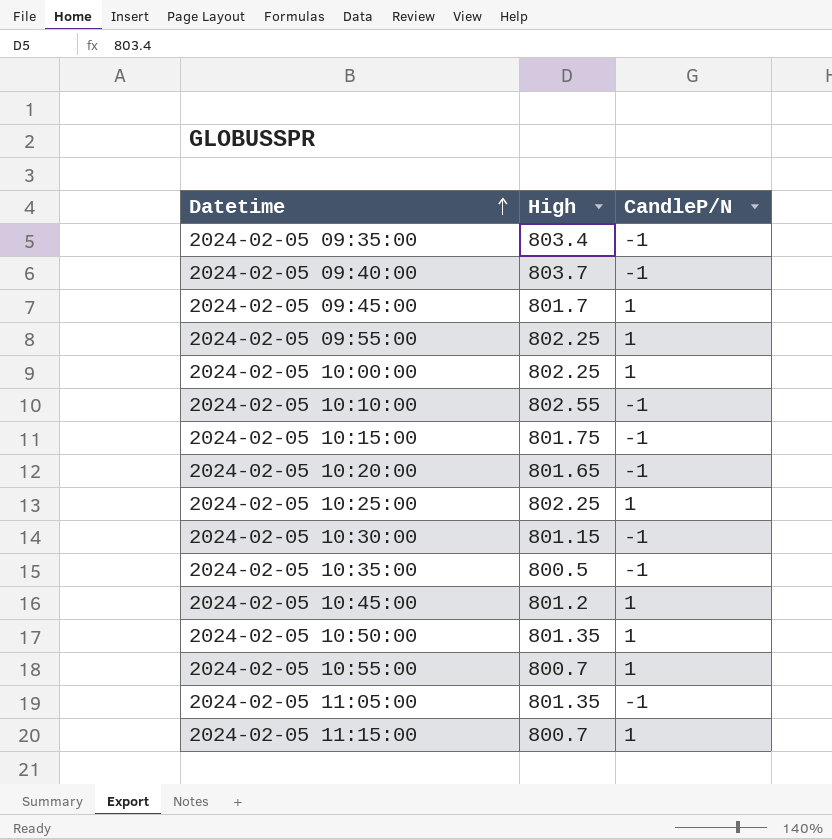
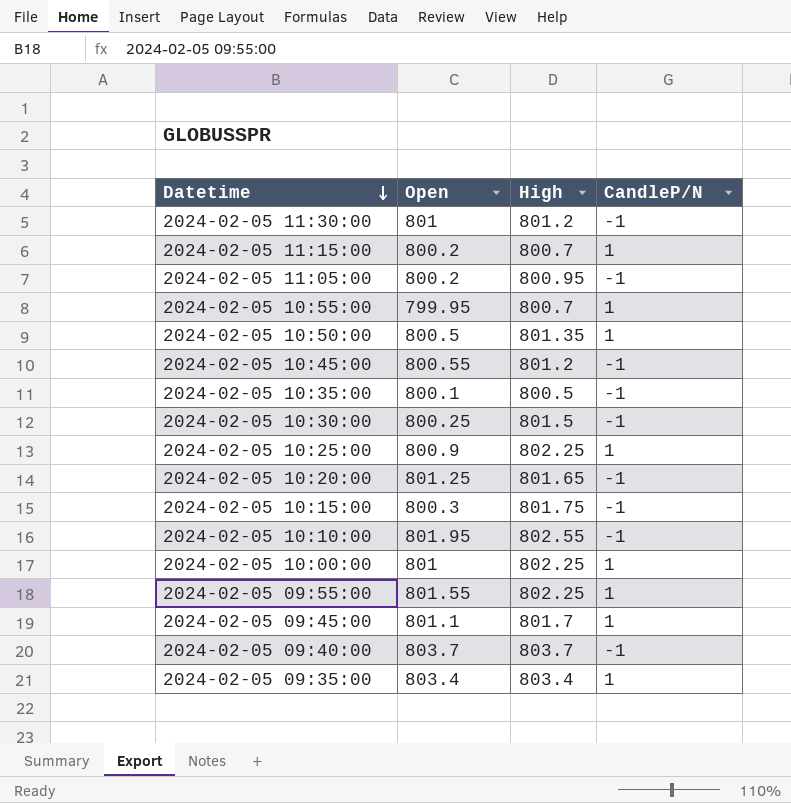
row order: Datetime ascending -> Datetime descending
column Open | position: none -> 2
row 2024-02-05 11:30:00: none -> 801 | 801.2 | -1
2024-02-05 11:05:00 | High: 801.35 -> 800.95
2024-02-05 10:45:00 | CandleP/N: 1 -> -1
2024-02-05 10:30:00 | High: 801.15 -> 801.5
2024-02-05 09:35:00 | CandleP/N: -1 -> 1

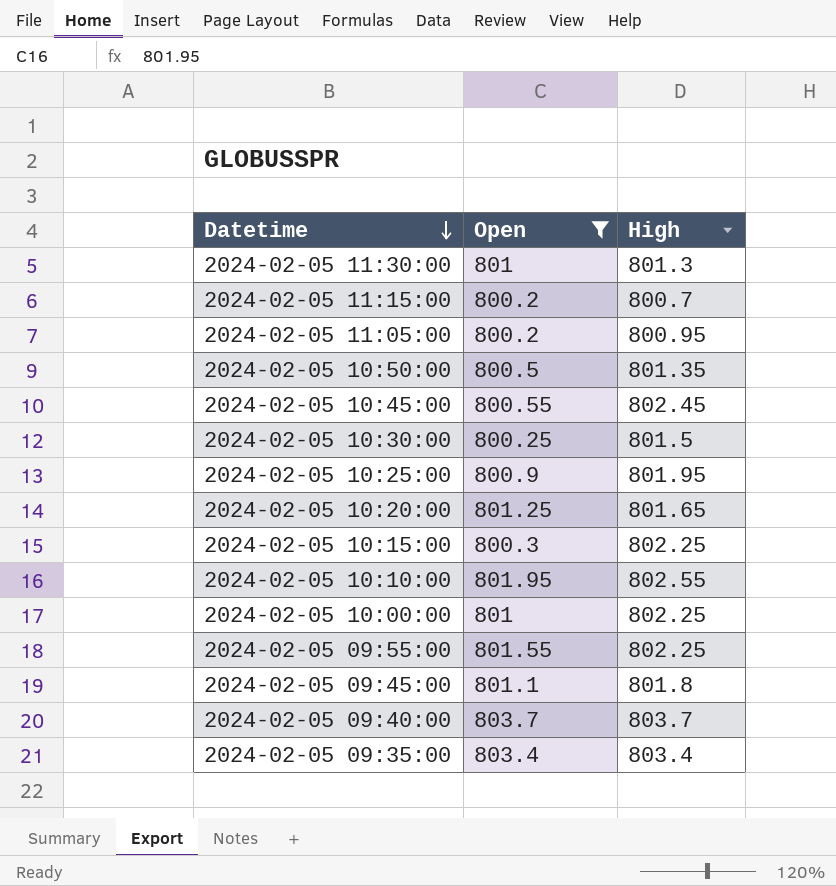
filter: none -> Open >= 800.2
column CandleP/N | position: 4 -> none
2024-02-05 11:30:00 | High: 801.2 -> 801.3
2024-02-05 10:45:00 | High: 801.2 -> 802.45
2024-02-05 10:25:00 | High: 802.25 -> 801.95
2024-02-05 10:15:00 | High: 801.75 -> 802.25
2024-02-05 09:45:00 | High: 801.7 -> 801.8

